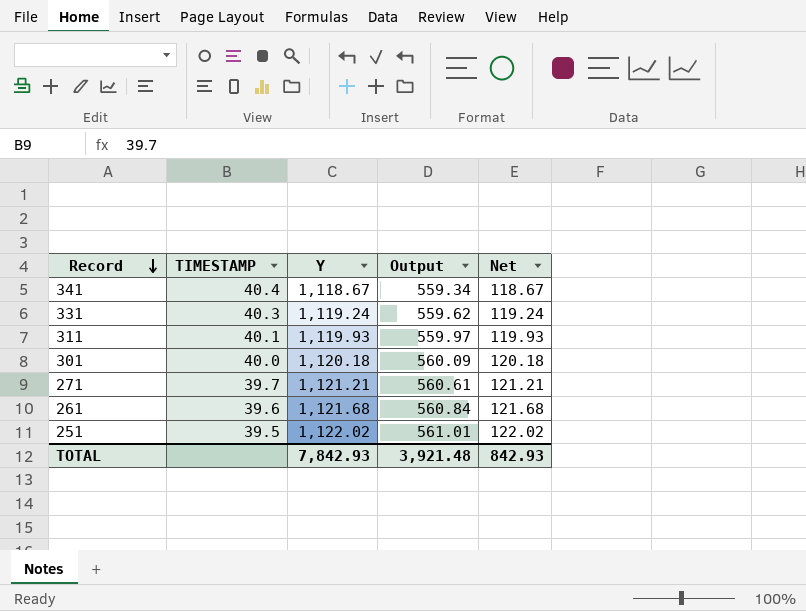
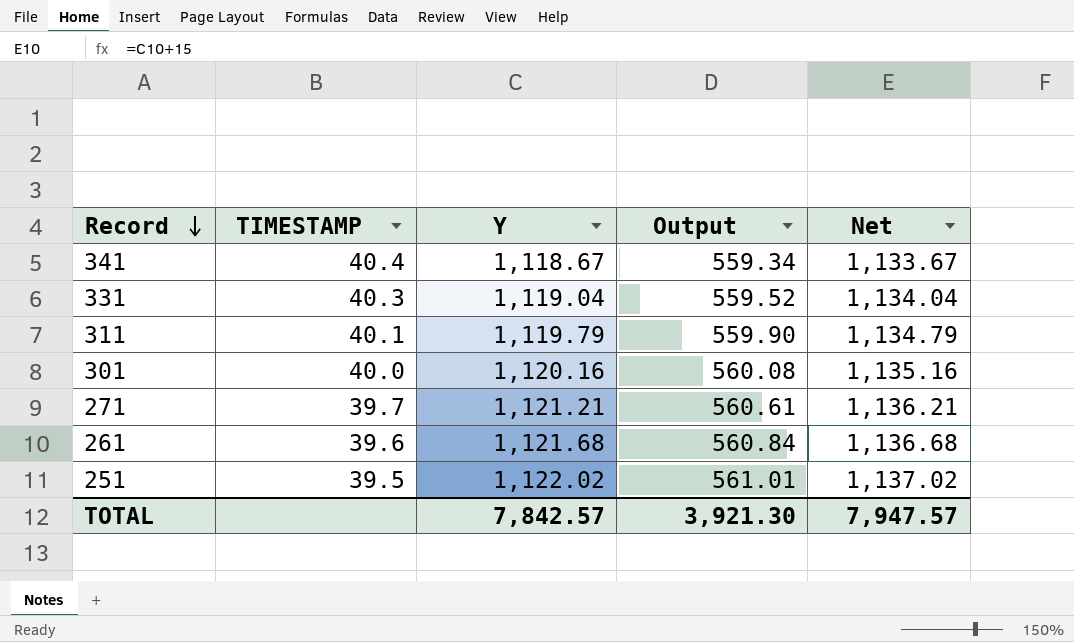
column Net | formula: [Y] - 1000 -> [Y] + 15
331 | Y: 1,119.24 -> 1,119.04
331 | Output: 559.62 -> 559.52
311 | Y: 1,119.93 -> 1,119.79
311 | Output: 559.97 -> 559.90
301 | Y: 1,120.18 -> 1,120.16
301 | Output: 560.09 -> 560.08
TOTAL | Y: 7,842.93 -> 7,842.57
TOTAL | Output: 3,921.48 -> 3,921.30
TOTAL | Net: 842.93 -> 7,947.57

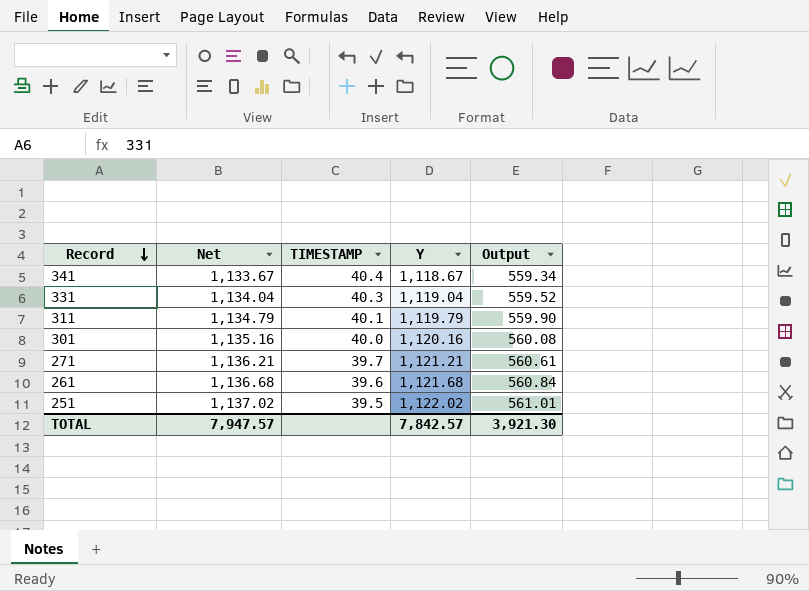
column Net | position: 5 -> 2

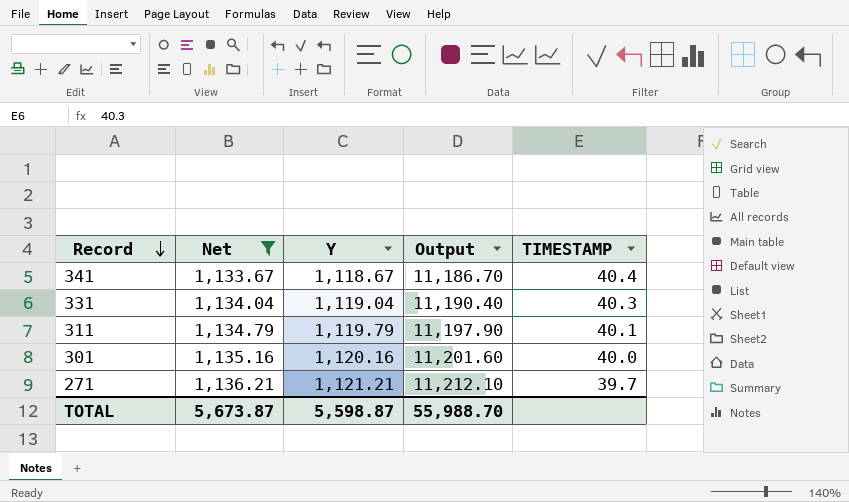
filter: none -> Net <= 1,136.21
column Output | formula: [Y] * 0.5 -> [Y] * 10
column TIMESTAMP | position: 3 -> 5
TOTAL | Net: 7,947.57 -> 5,673.87
TOTAL | Y: 7,842.57 -> 5,598.87
TOTAL | Output: 3,921.30 -> 55,988.70

